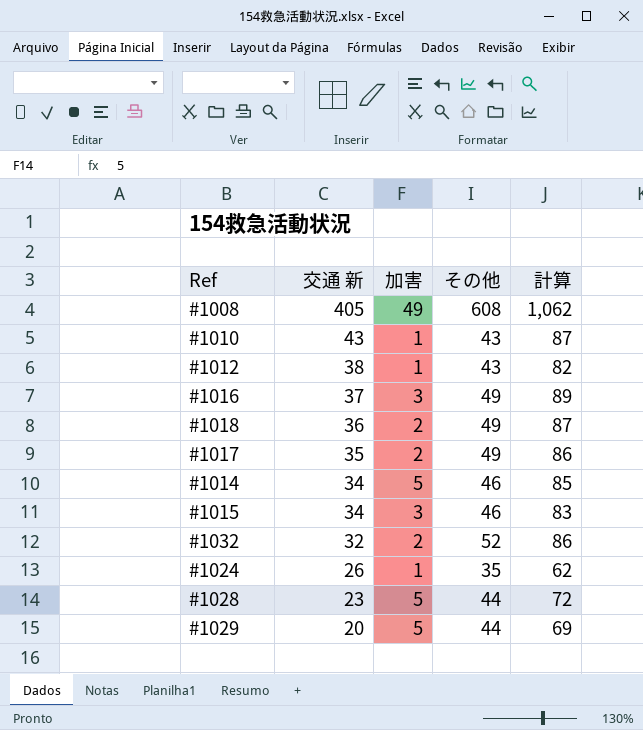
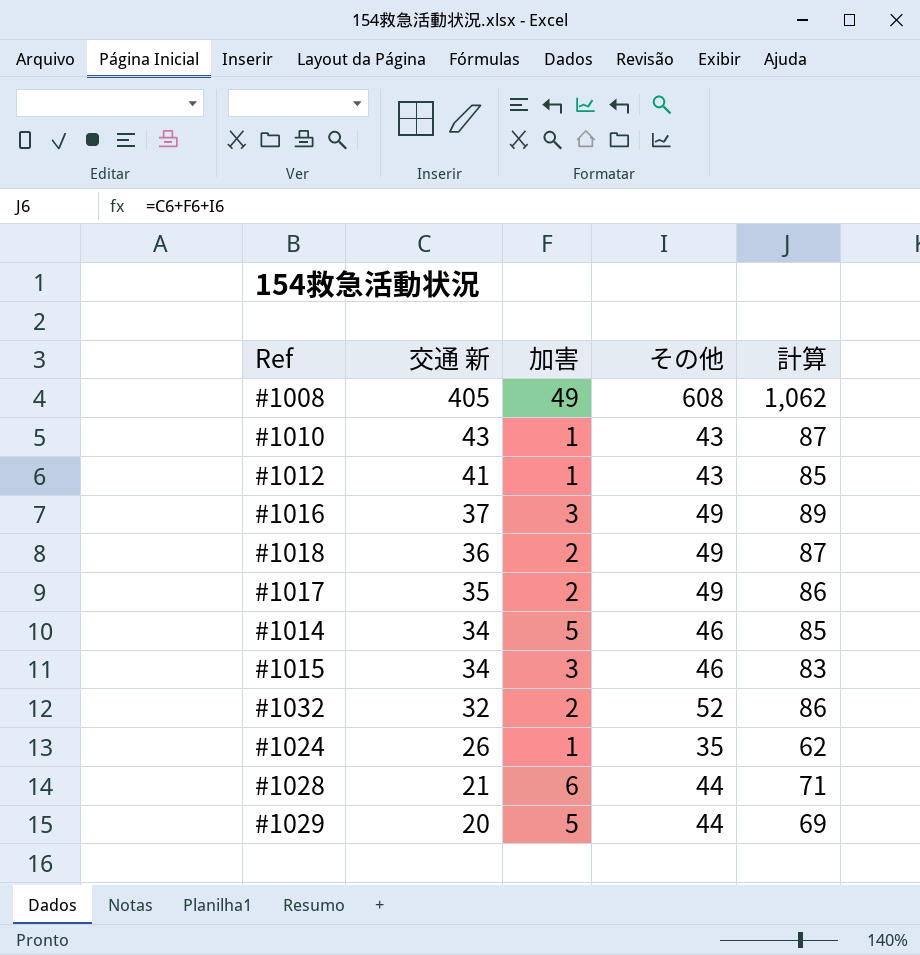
#1012 | 交通 新: 38 -> 41
#1012 | 計算: 82 -> 85
#1028 | 交通 新: 23 -> 21
#1028 | 加害: 5 -> 6
#1028 | 計算: 72 -> 71

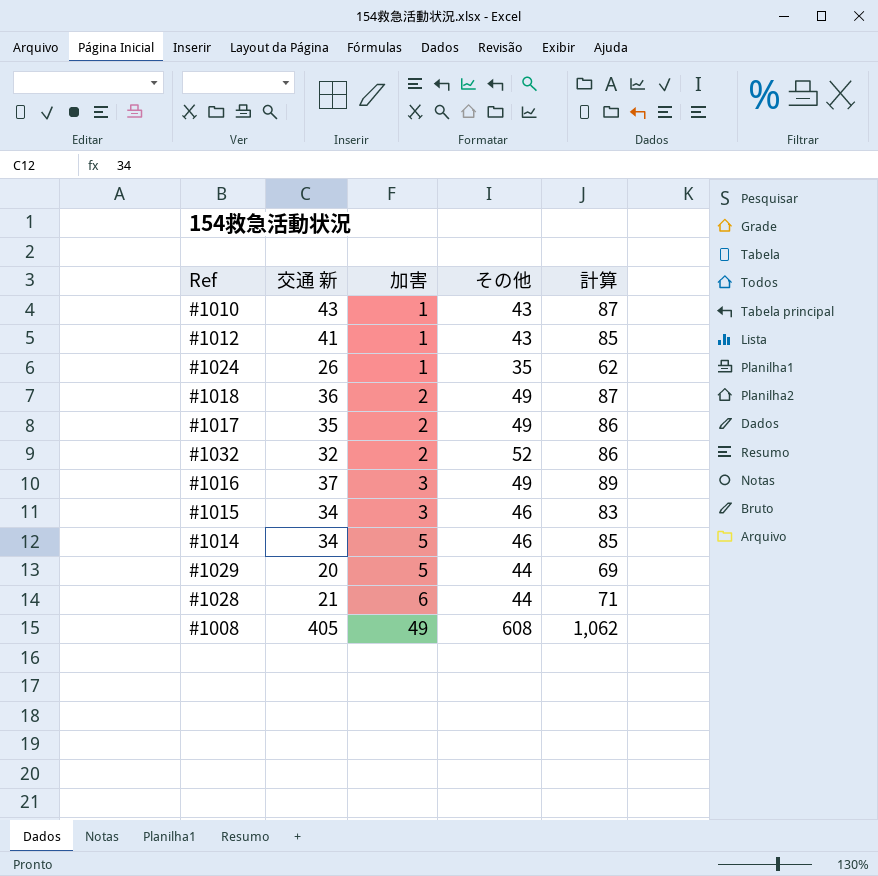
row order: 交通 新 descending -> 加害 ascending

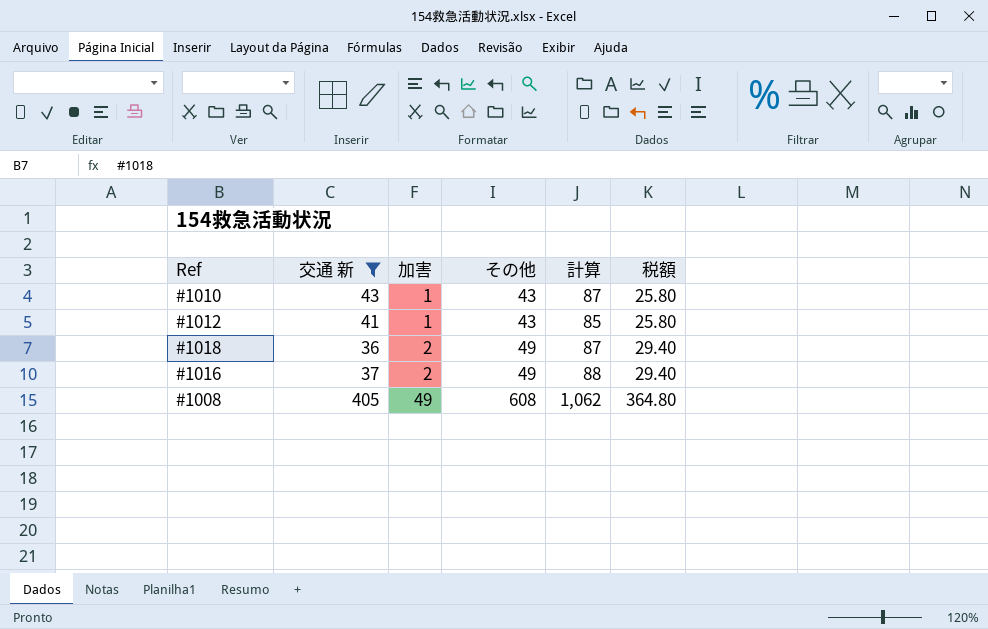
filter: none -> 交通 新 >= 36
column 税額 | formula: none -> [その他] * 0.6
#1016 | 加害: 3 -> 2
#1016 | 計算: 89 -> 88

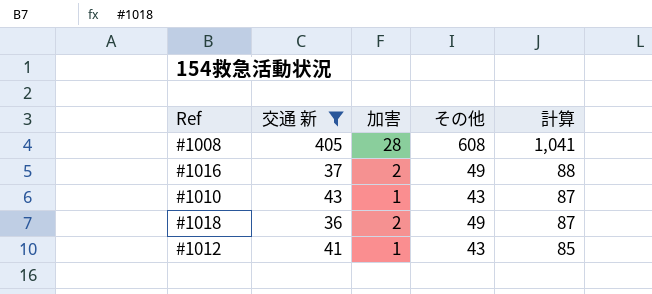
row order: 加害 ascending -> 計算 descending
column 税額 | formula: [その他] * 0.6 -> none
#1008 | 加害: 49 -> 28
#1008 | 計算: 1,062 -> 1,041

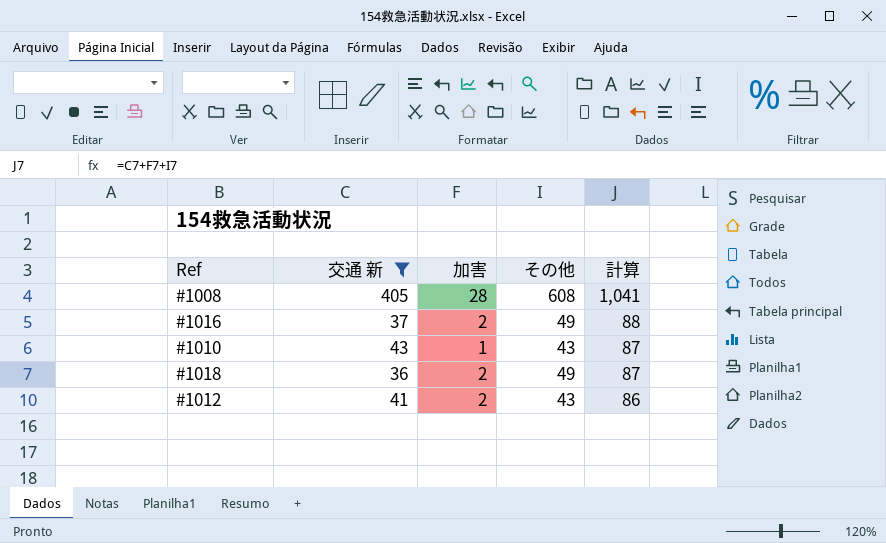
#1012 | 加害: 1 -> 2
#1012 | 計算: 85 -> 86

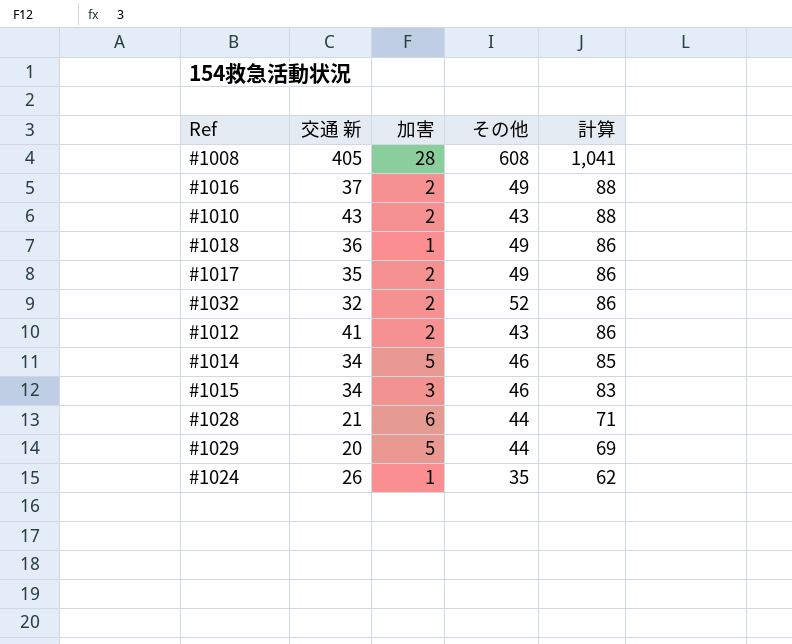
filter: 交通 新 >= 36 -> none
#1010 | 加害: 1 -> 2
#1010 | 計算: 87 -> 88
#1018 | 加害: 2 -> 1
#1018 | 計算: 87 -> 86

